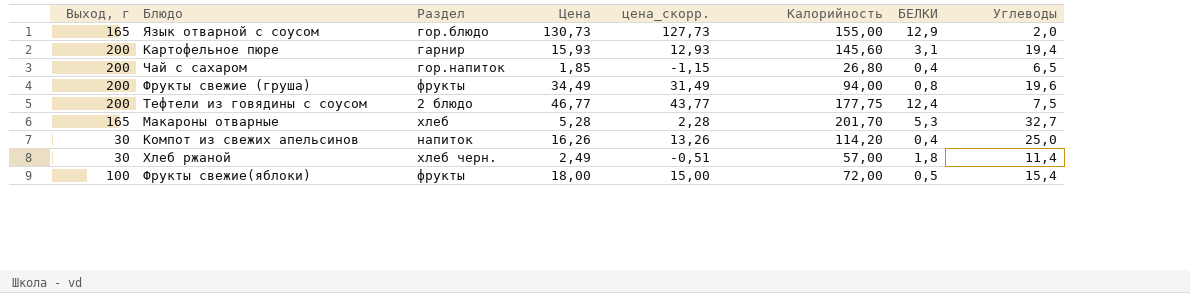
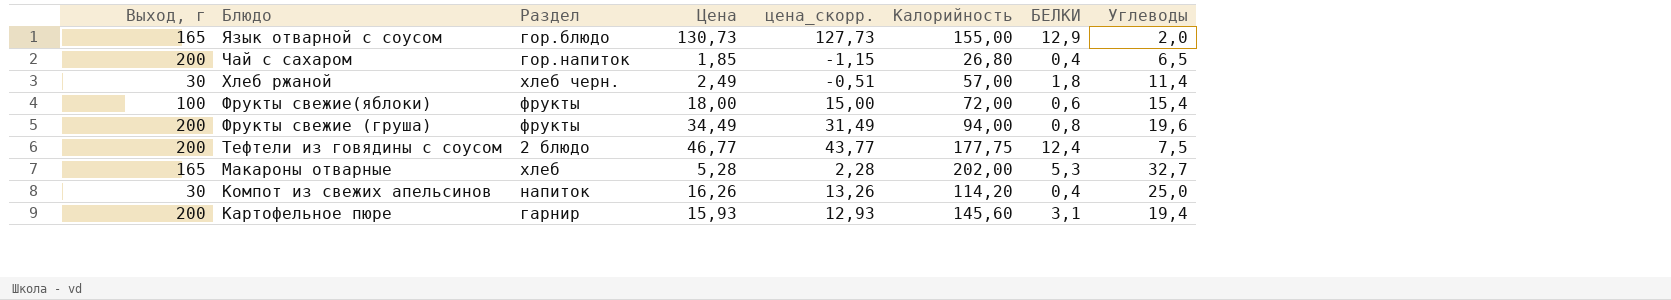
row order: none -> Блюдо descending
Фрукты свежие(яблоки) | БЕЛКИ: 0,5 -> 0,6
Макароны отварные | Калорийность: 201,70 -> 202,00

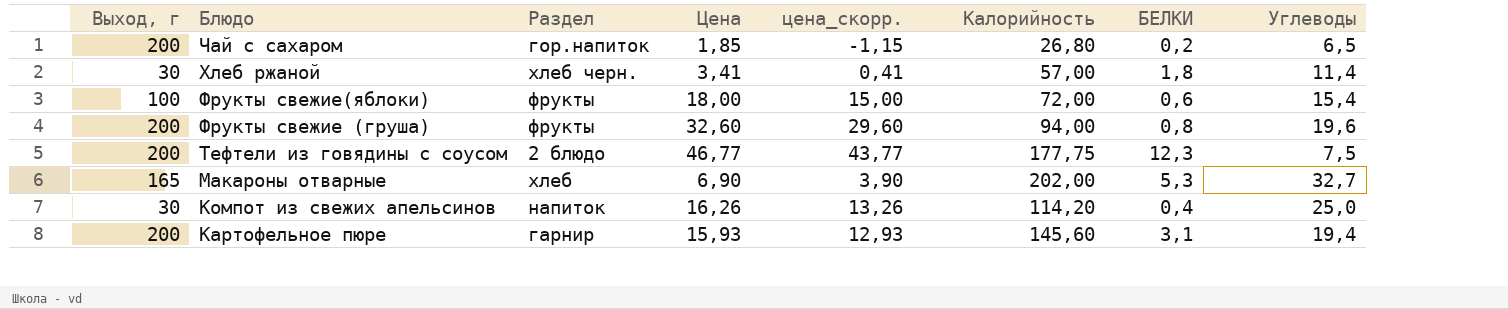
row Язык отварной с соусом: 165 | гор.блюдо | 130,73 | 127,73 | 155,00 | 12,9 | 2,0 -> none
Чай с сахаром | БЕЛКИ: 0,4 -> 0,2
Хлеб ржаной | Цена: 2,49 -> 3,41
Хлеб ржаной | цена_скорр.: -0,51 -> 0,41
Фрукты свежие (груша) | Цена: 34,49 -> 32,60
Фрукты свежие (груша) | цена_скорр.: 31,49 -> 29,60
Тефтели из говядины с соусом | БЕЛКИ: 12,4 -> 12,3
Макароны отварные | Цена: 5,28 -> 6,90
Макароны отварные | цена_скорр.: 2,28 -> 3,90

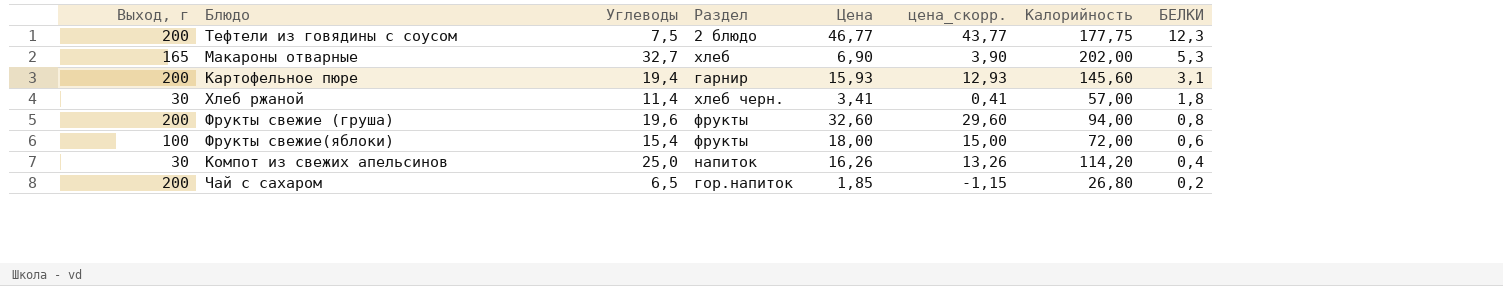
row order: Блюдо descending -> БЕЛКИ descending
column Углеводы | position: 8 -> 3

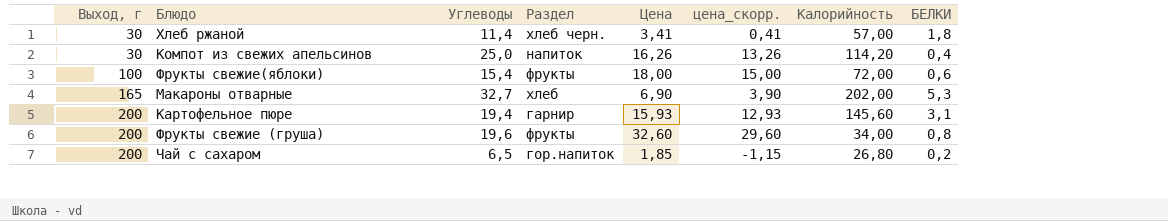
row order: БЕЛКИ descending -> Выход, г ascending
row Тефтели из говядины с соусом: 200 | 7,5 | 2 блюдо | 46,77 | 43,77 | 177,75 | 12,3 -> none
Фрукты свежие (груша) | Калорийность: 94,00 -> 34,00

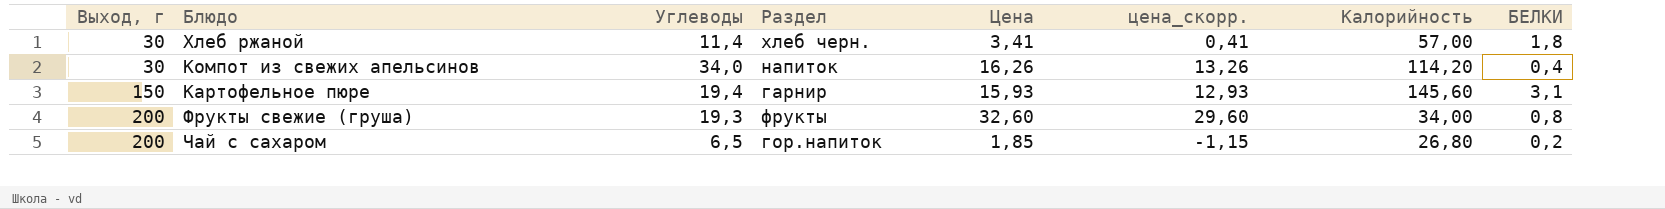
row Фрукты свежие(яблоки): 100 | 15,4 | фрукты | 18,00 | 15,00 | 72,00 | 0,6 -> none
row Макароны отварные: 165 | 32,7 | хлеб | 6,90 | 3,90 | 202,00 | 5,3 -> none
Компот из свежих апельсинов | Углеводы: 25,0 -> 34,0
Картофельное пюре | Выход, г: 200 -> 150
Фрукты свежие (груша) | Углеводы: 19,6 -> 19,3

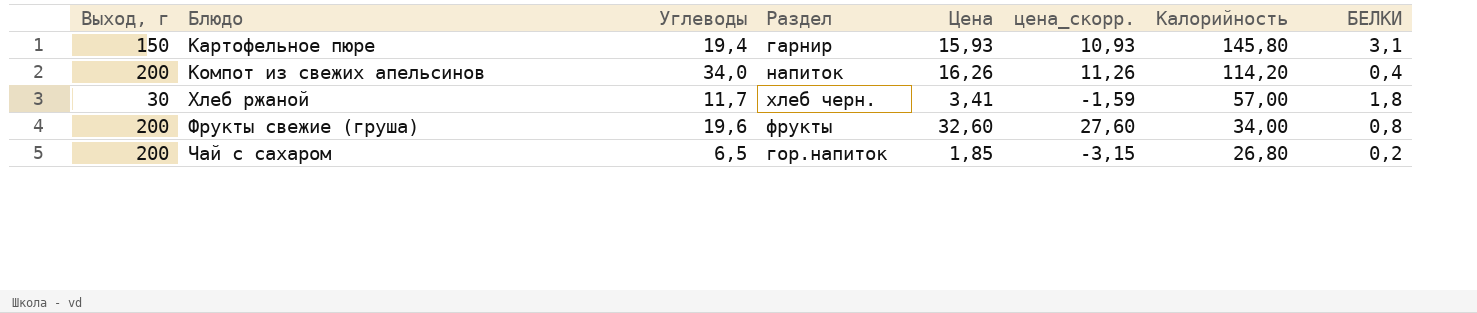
row order: Выход, г ascending -> Калорийность descending
column цена_скорр. | formula: [Цена] - 3 -> [Цена] - 5
Картофельное пюре | Калорийность: 145,60 -> 145,80
Компот из свежих апельсинов | Выход, г: 30 -> 200
Хлеб ржаной | Углеводы: 11,4 -> 11,7
Фрукты свежие (груша) | Углеводы: 19,3 -> 19,6

